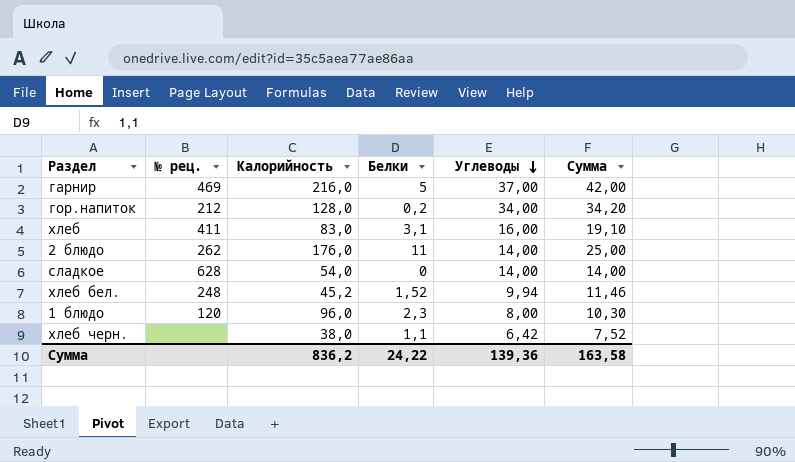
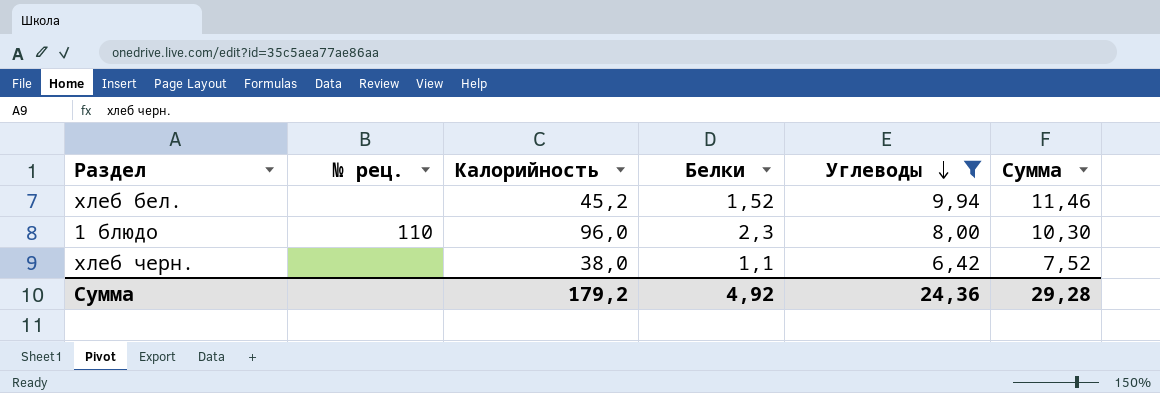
filter: none -> Углеводы <= 9,94
хлеб бел. | № рец.: 248 -> none
1 блюдо | № рец.: 120 -> 110
Сумма | Калорийность: 836,2 -> 179,2
Сумма | Белки: 24,22 -> 4,92
Сумма | Углеводы: 139,36 -> 24,36
Сумма | Сумма: 163,58 -> 29,28

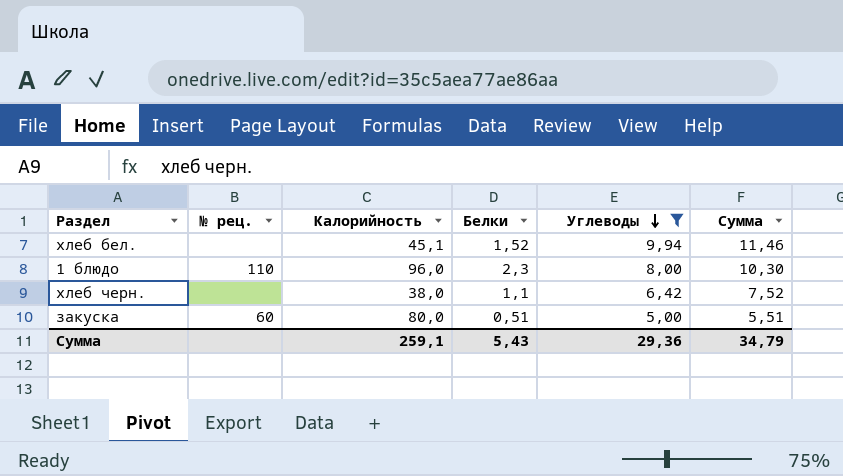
хлеб бел. | Калорийность: 45,2 -> 45,1
row закуска: none -> 60 | 80,0 | 0,51 | 5,00 | 5,51
Сумма | Калорийность: 179,2 -> 259,1
Сумма | Белки: 4,92 -> 5,43
Сумма | Углеводы: 24,36 -> 29,36
Сумма | Сумма: 29,28 -> 34,79

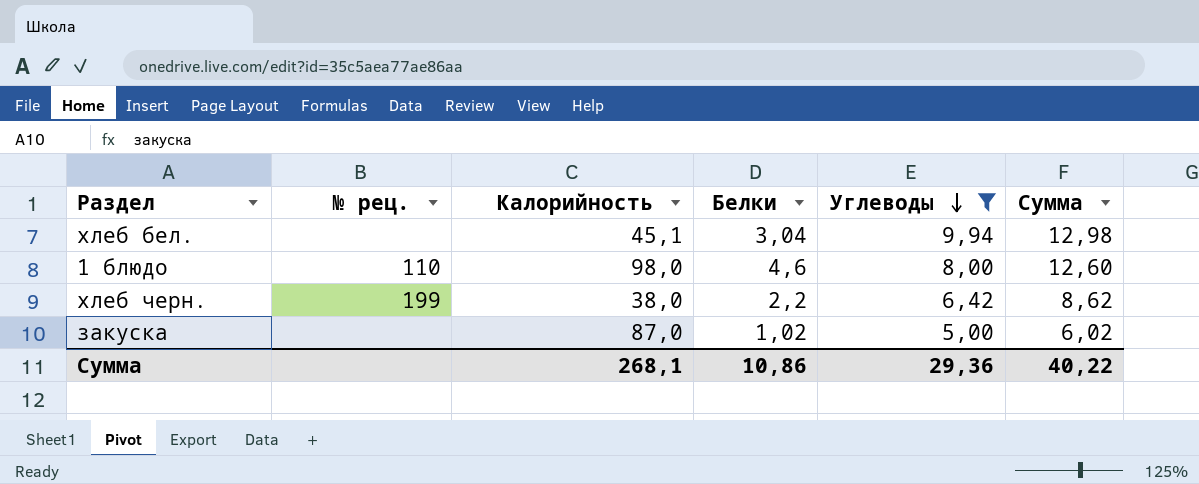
хлеб бел. | Белки: 1,52 -> 3,04
хлеб бел. | Сумма: 11,46 -> 12,98
1 блюдо | Калорийность: 96,0 -> 98,0
1 блюдо | Белки: 2,3 -> 4,6
1 блюдо | Сумма: 10,30 -> 12,60
хлеб черн. | № рец.: none -> 199
хлеб черн. | Белки: 1,1 -> 2,2
хлеб черн. | Сумма: 7,52 -> 8,62
закуска | № рец.: 60 -> none
закуска | Калорийность: 80,0 -> 87,0
закуска | Белки: 0,51 -> 1,02
закуска | Сумма: 5,51 -> 6,02
Сумма | Калорийность: 259,1 -> 268,1
Сумма | Белки: 5,43 -> 10,86
Сумма | Сумма: 34,79 -> 40,22

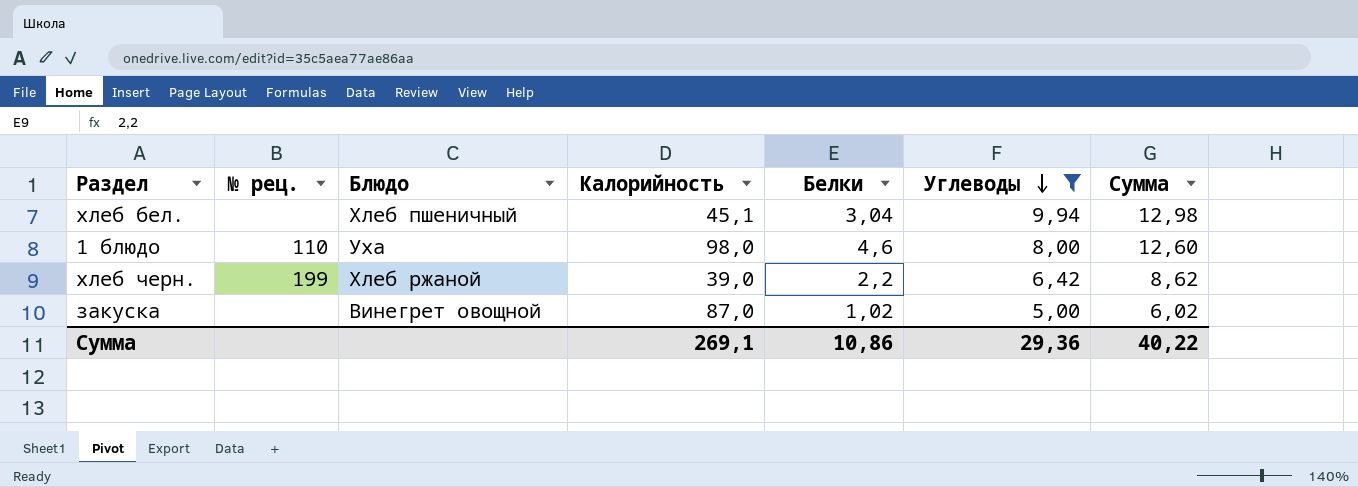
column Блюдо | position: none -> 3
хлеб черн. | Калорийность: 38,0 -> 39,0
Сумма | Калорийность: 268,1 -> 269,1

